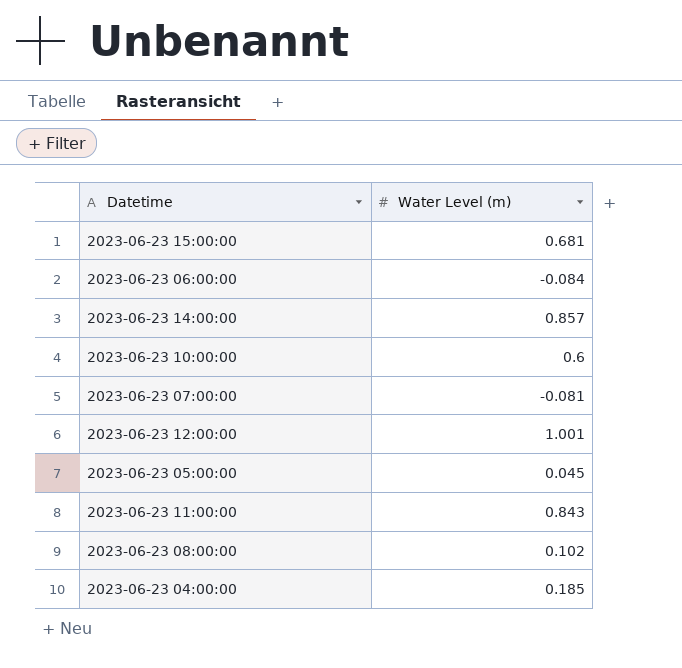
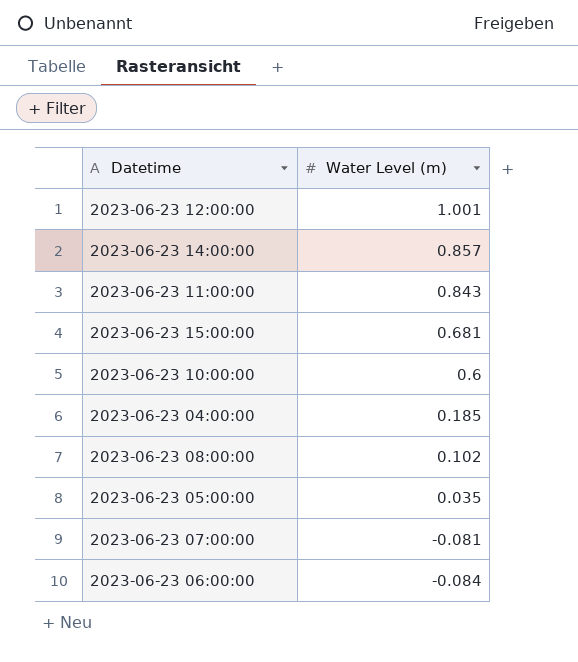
row order: none -> Water Level (m) descending
2023-06-23 05:00:00 | Water Level (m): 0.045 -> 0.035

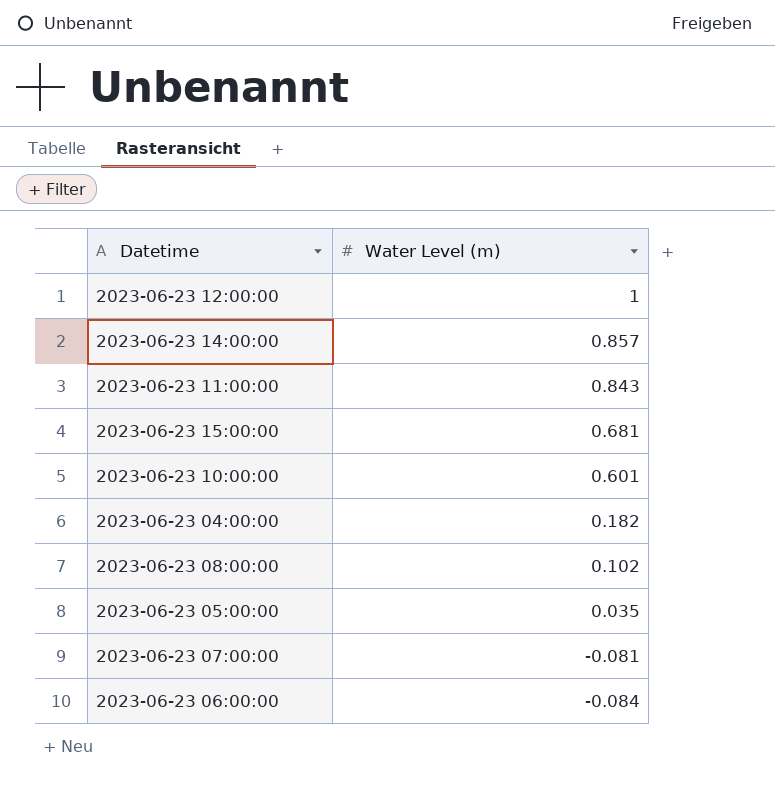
2023-06-23 12:00:00 | Water Level (m): 1.001 -> 1
2023-06-23 10:00:00 | Water Level (m): 0.6 -> 0.601
2023-06-23 04:00:00 | Water Level (m): 0.185 -> 0.182

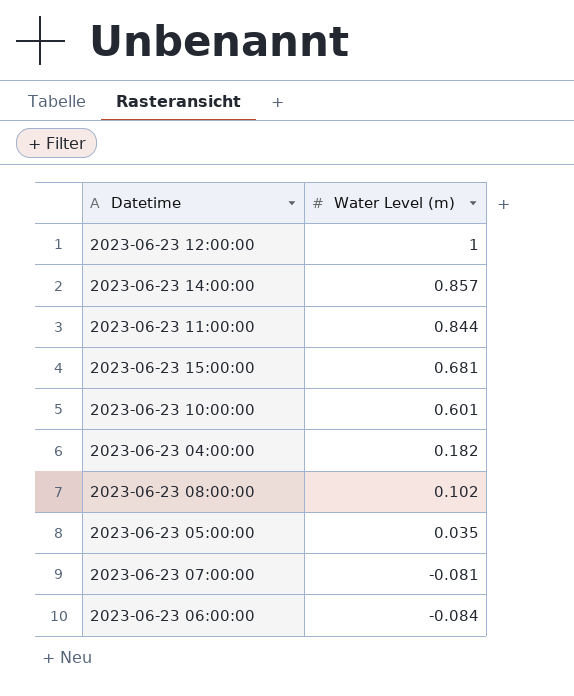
2023-06-23 11:00:00 | Water Level (m): 0.843 -> 0.844

